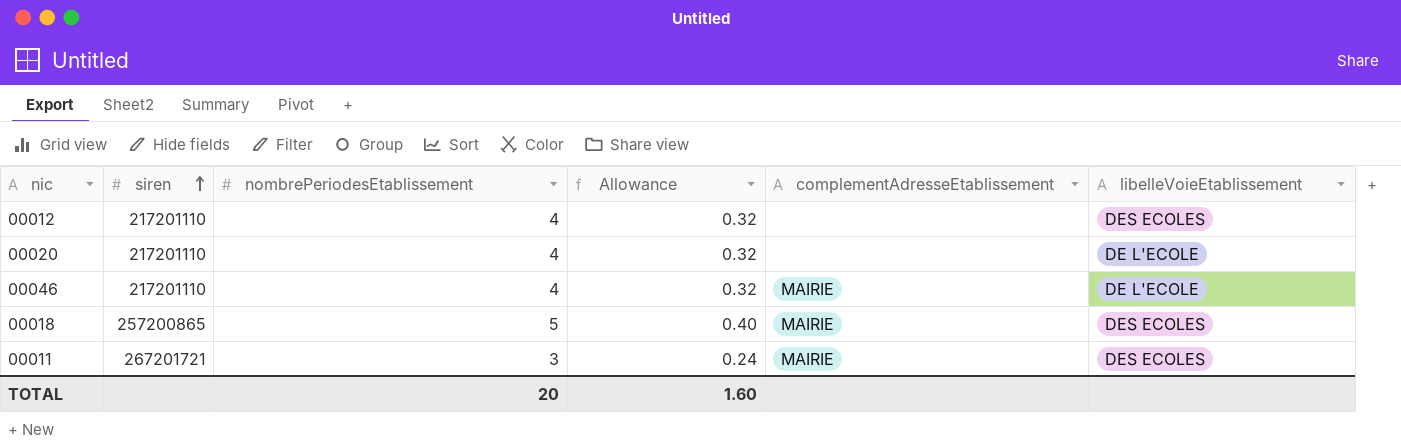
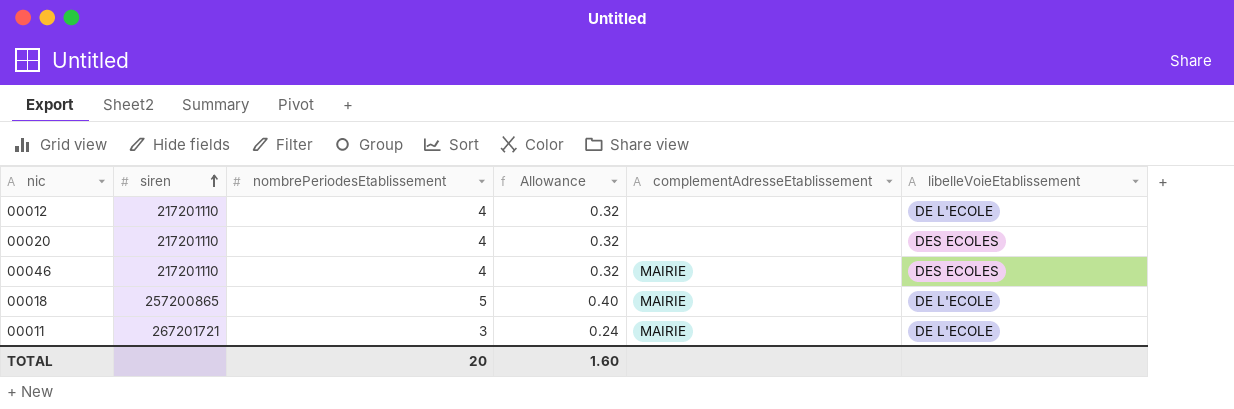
00012 | libelleVoieEtablissement: DES ECOLES -> DE L'ECOLE
00020 | libelleVoieEtablissement: DE L'ECOLE -> DES ECOLES
00046 | libelleVoieEtablissement: DE L'ECOLE -> DES ECOLES
00018 | libelleVoieEtablissement: DES ECOLES -> DE L'ECOLE
00011 | libelleVoieEtablissement: DES ECOLES -> DE L'ECOLE

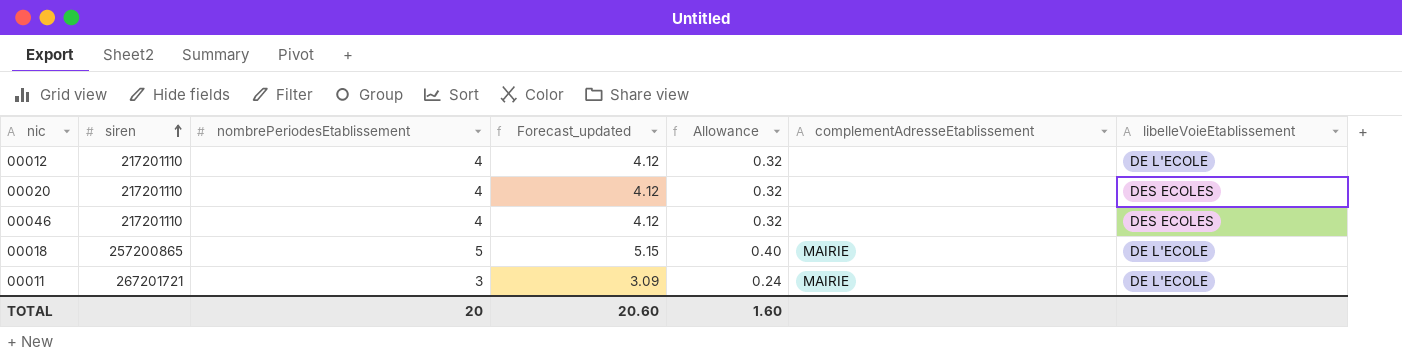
column Forecast_updated | formula: none -> [nombrePeriodesEtablissement] * 1.03
00046 | complementAdresseEtablissement: MAIRIE -> none

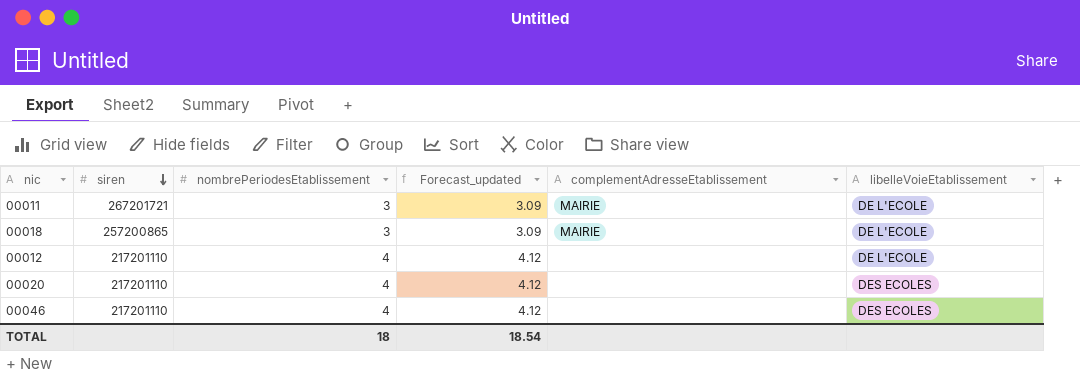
row order: siren ascending -> siren descending
column Allowance | formula: [nombrePeriodesEtablissement] * 0.08 -> none
00018 | nombrePeriodesEtablissement: 5 -> 3
00018 | Forecast_updated: 5.15 -> 3.09
TOTAL | nombrePeriodesEtablissement: 20 -> 18
TOTAL | Forecast_updated: 20.60 -> 18.54

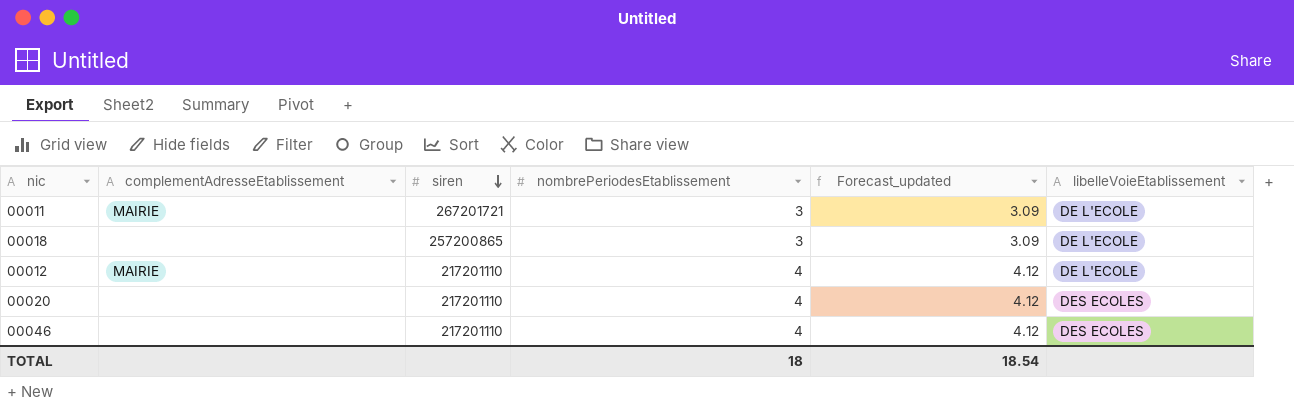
column complementAdresseEtablissement | position: 5 -> 2
00018 | complementAdresseEtablissement: MAIRIE -> none
00012 | complementAdresseEtablissement: none -> MAIRIE

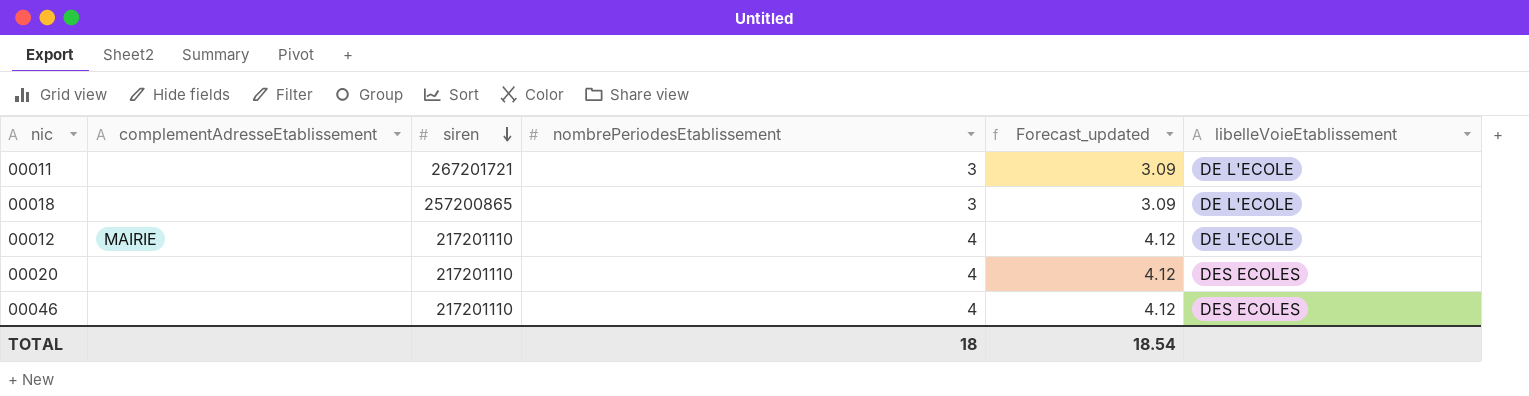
00011 | complementAdresseEtablissement: MAIRIE -> none

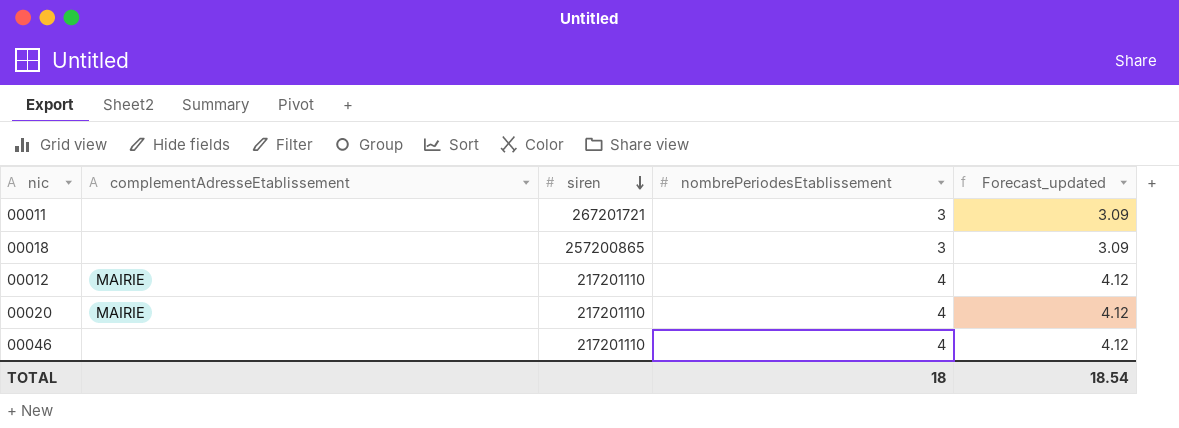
column libelleVoieEtablissement | position: 6 -> none
00020 | complementAdresseEtablissement: none -> MAIRIE

